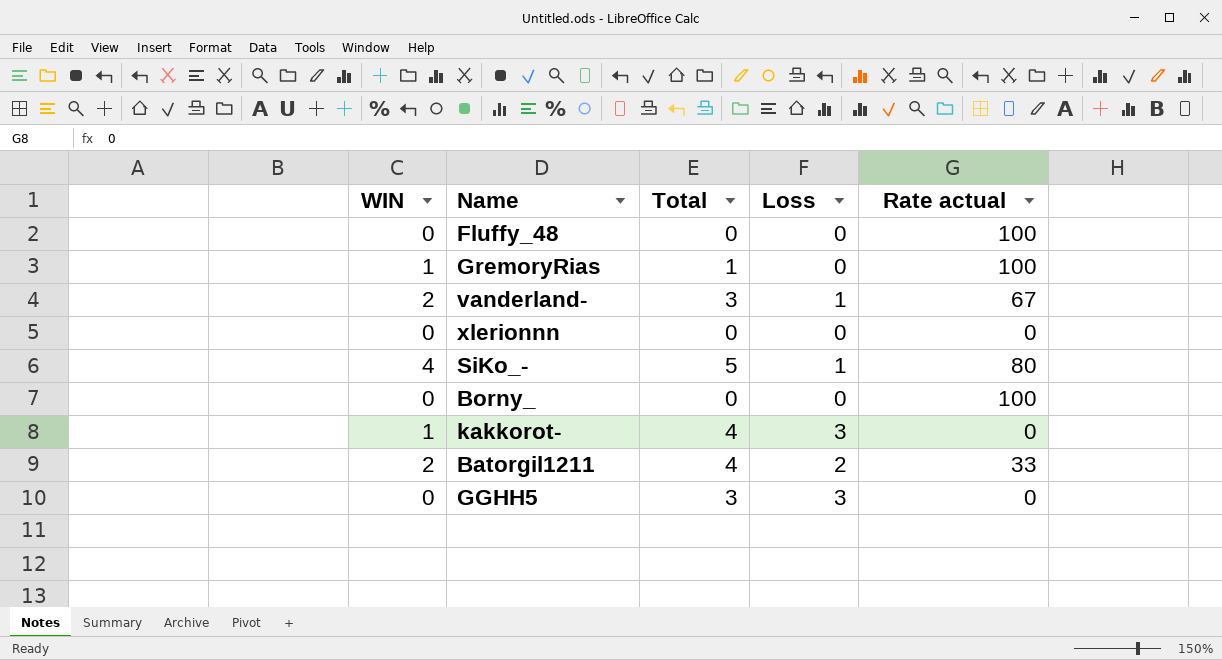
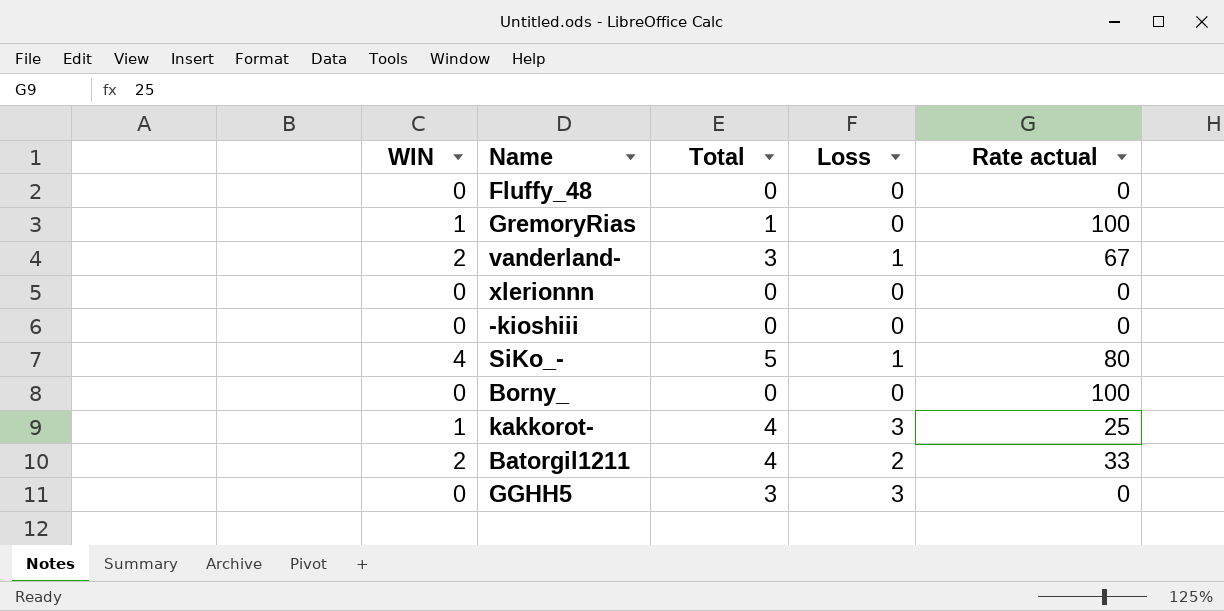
Fluffy_48 | Rate actual: 100 -> 0
row -kioshiii: none -> 0 | 0 | 0 | 0
kakkorot- | Rate actual: 0 -> 25

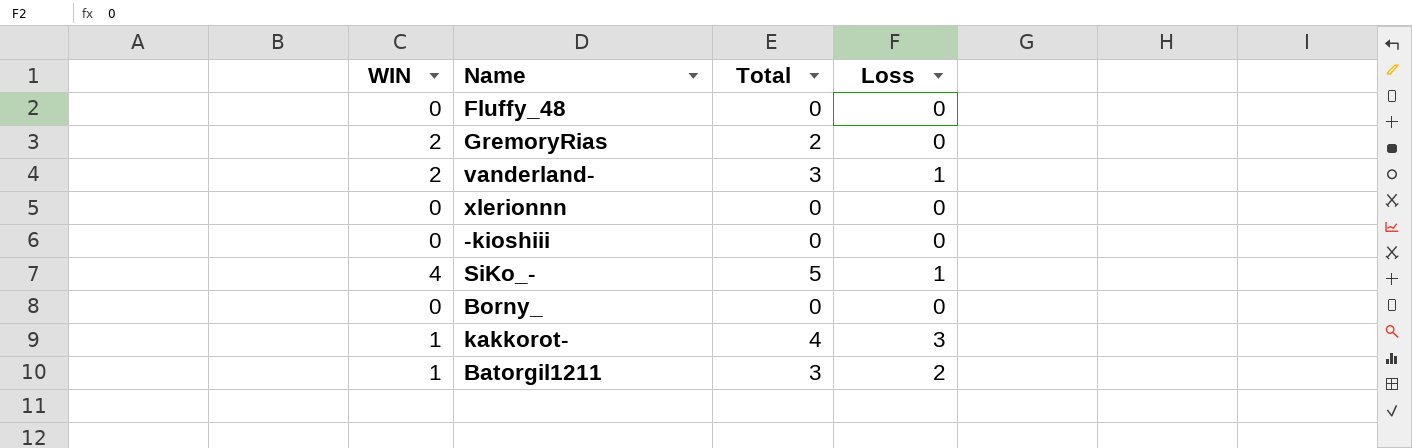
column Rate actual | position: 5 -> none
row GGHH5: 0 | 3 | 3 | 0 -> none
GremoryRias | WIN: 1 -> 2
GremoryRias | Total: 1 -> 2
Batorgil1211 | WIN: 2 -> 1
Batorgil1211 | Total: 4 -> 3

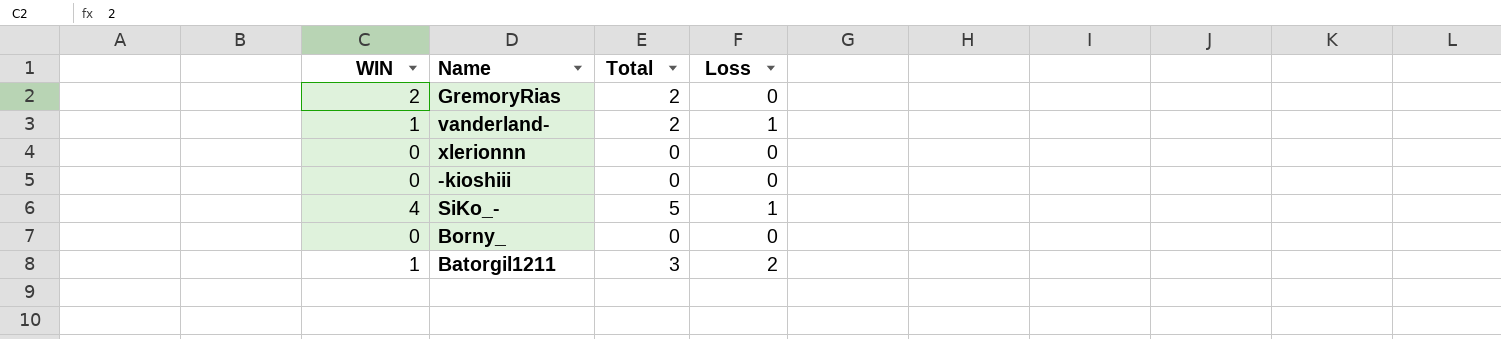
row Fluffy_48: 0 | 0 | 0 -> none
row kakkorot-: 1 | 4 | 3 -> none
vanderland- | WIN: 2 -> 1
vanderland- | Total: 3 -> 2

